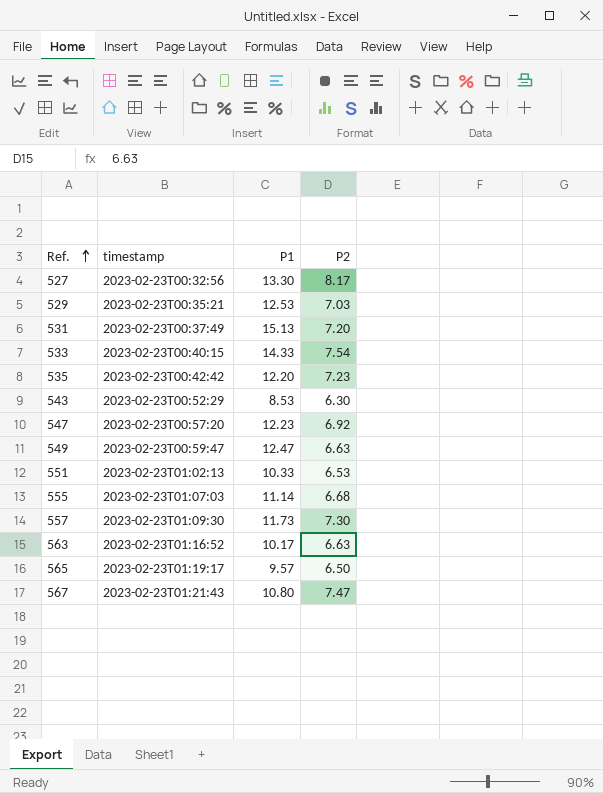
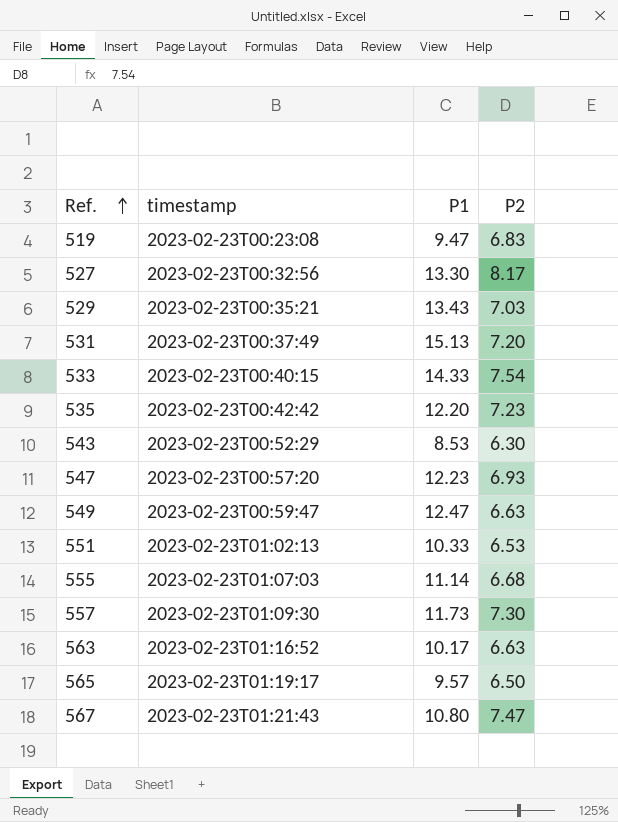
row 519: none -> 2023-02-23T00:23:08 | 9.47 | 6.83
529 | P1: 12.53 -> 13.43
547 | P2: 6.92 -> 6.93

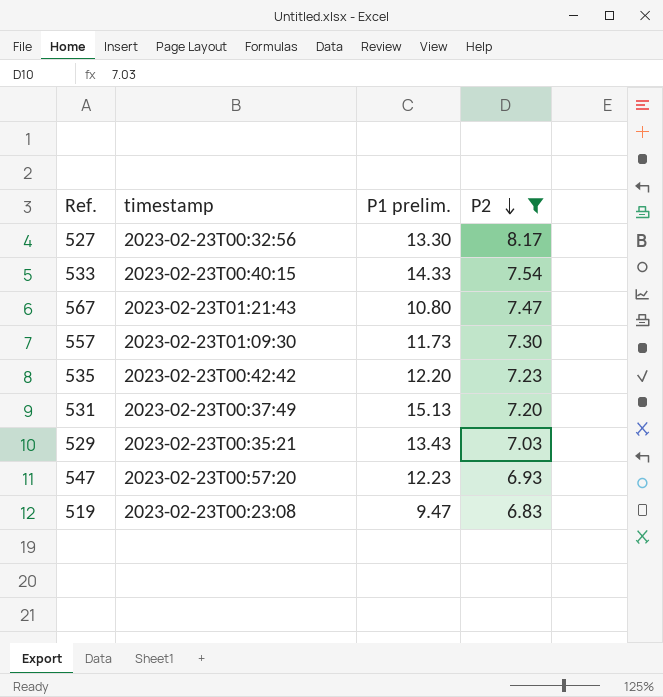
filter: none -> P2 >= 6.83
row order: Ref. ascending -> P2 descending
column name: P1 -> P1 prelim.

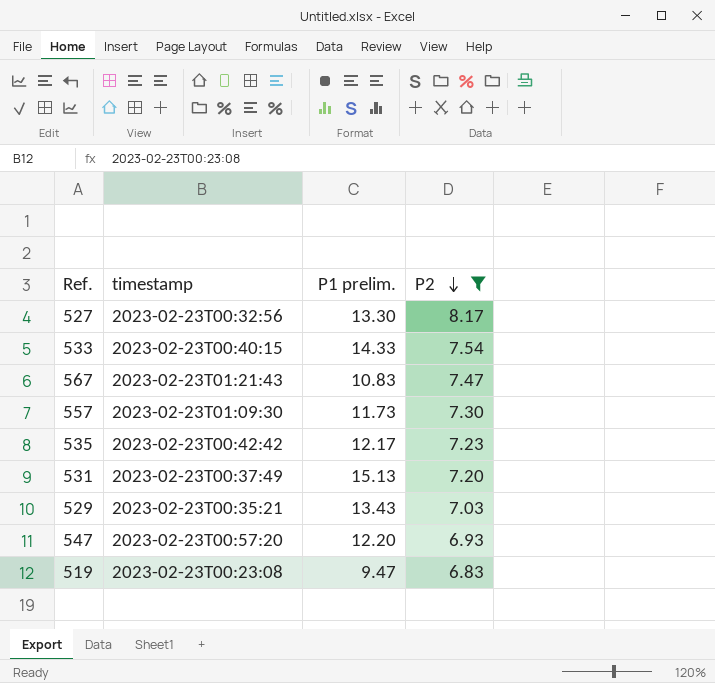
567 | P1 prelim.: 10.80 -> 10.83
535 | P1 prelim.: 12.20 -> 12.17
547 | P1 prelim.: 12.23 -> 12.20

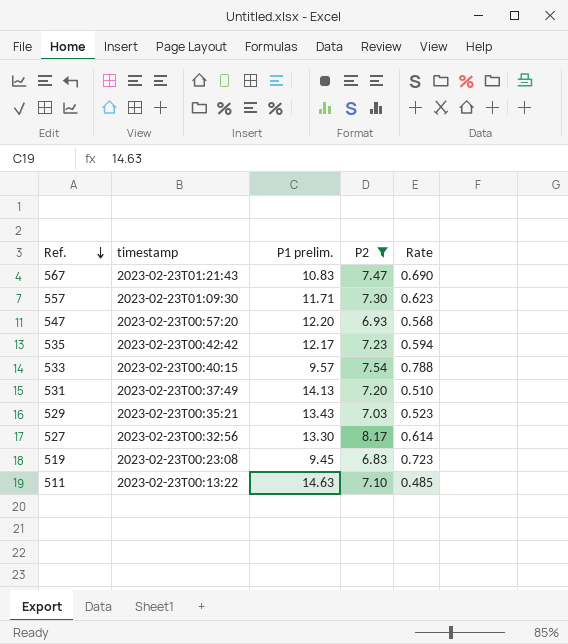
row order: P2 descending -> Ref. descending
column Rate | formula: none -> [P2] / [P1 prelim.]
557 | P1 prelim.: 11.73 -> 11.71
533 | P1 prelim.: 14.33 -> 9.57
531 | P1 prelim.: 15.13 -> 14.13
519 | P1 prelim.: 9.47 -> 9.45
row 511: none -> 2023-02-23T00:13:22 | 14.63 | 7.10 | 0.485

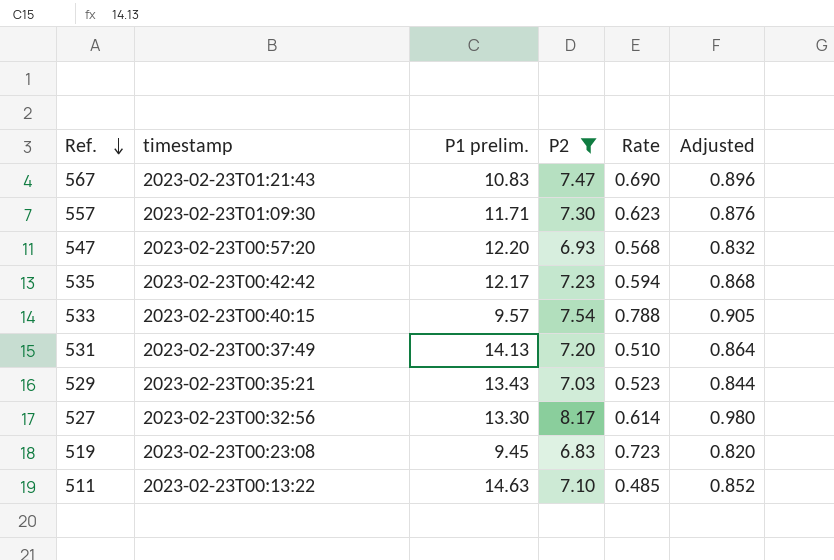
column Adjusted | formula: none -> [P2] * 0.12

